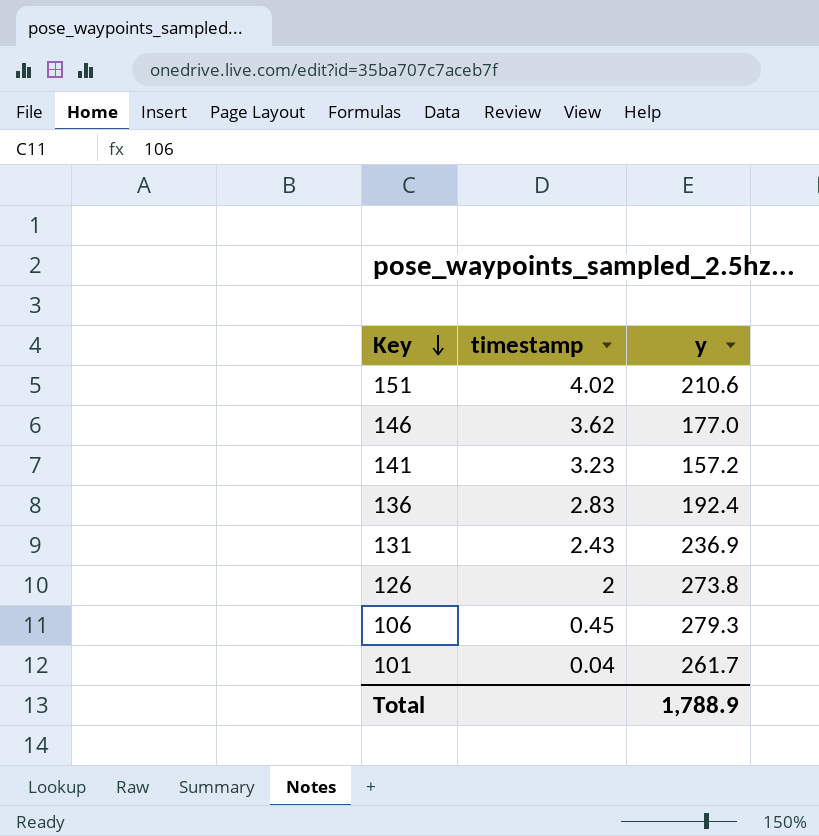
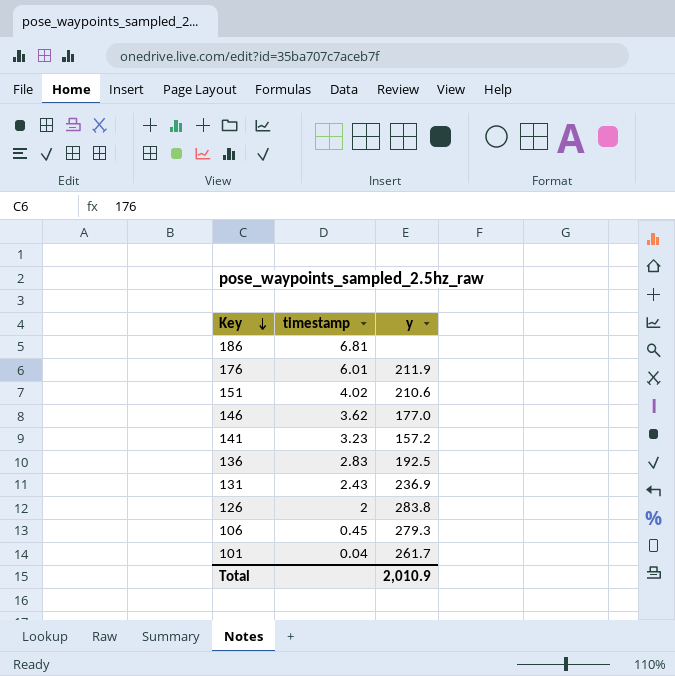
row 186: none -> 6.81 | none
row 176: none -> 6.01 | 211.9
136 | y: 192.4 -> 192.5
126 | y: 273.8 -> 283.8
Total | y: 1,788.9 -> 2,010.9

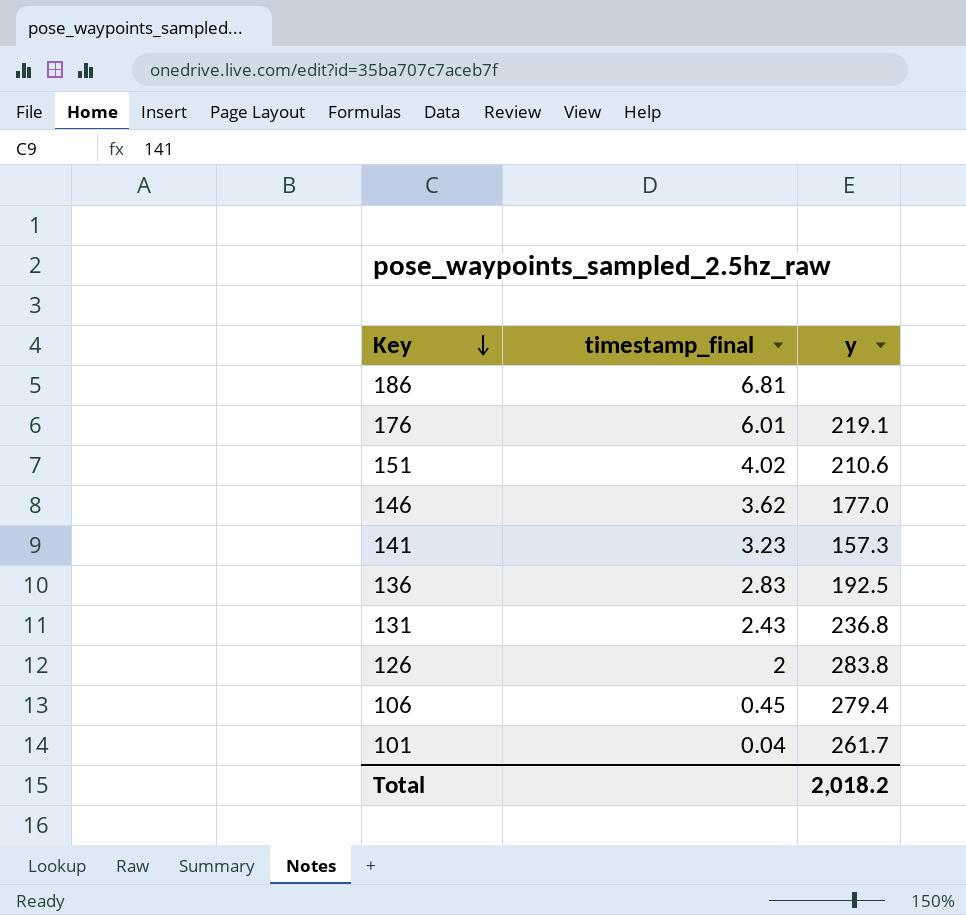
column name: timestamp -> timestamp_final
176 | y: 211.9 -> 219.1
141 | y: 157.2 -> 157.3
131 | y: 236.9 -> 236.8
106 | y: 279.3 -> 279.4
Total | y: 2,010.9 -> 2,018.2

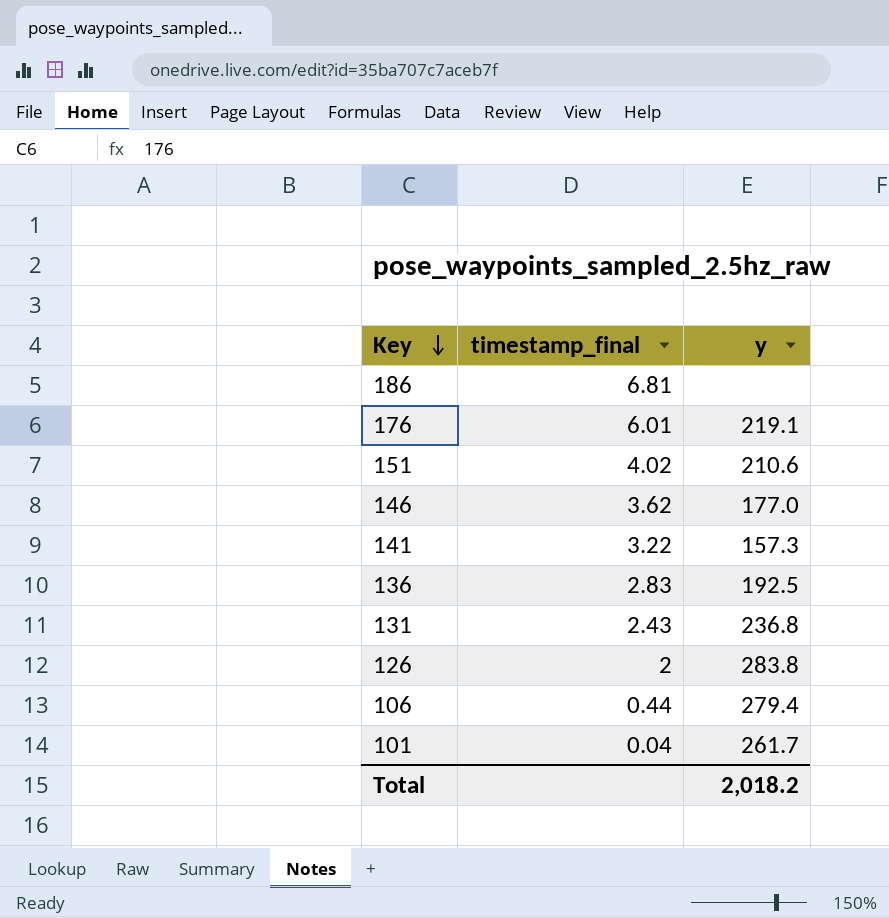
141 | timestamp_final: 3.23 -> 3.22
106 | timestamp_final: 0.45 -> 0.44

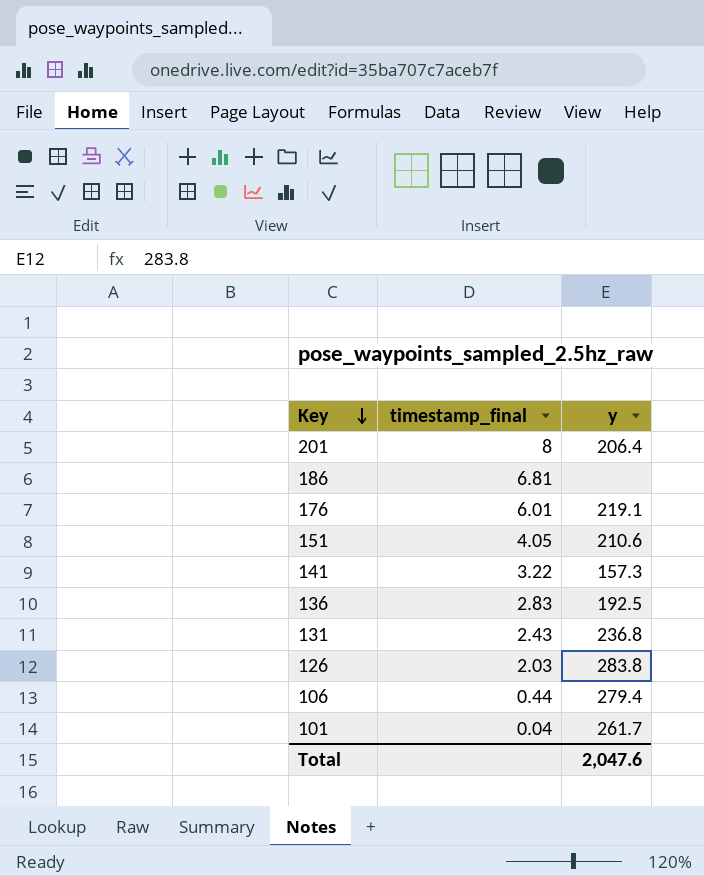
row 146: 3.62 | 177.0 -> none
row 201: none -> 8 | 206.4
151 | timestamp_final: 4.02 -> 4.05
126 | timestamp_final: 2 -> 2.03
Total | y: 2,018.2 -> 2,047.6

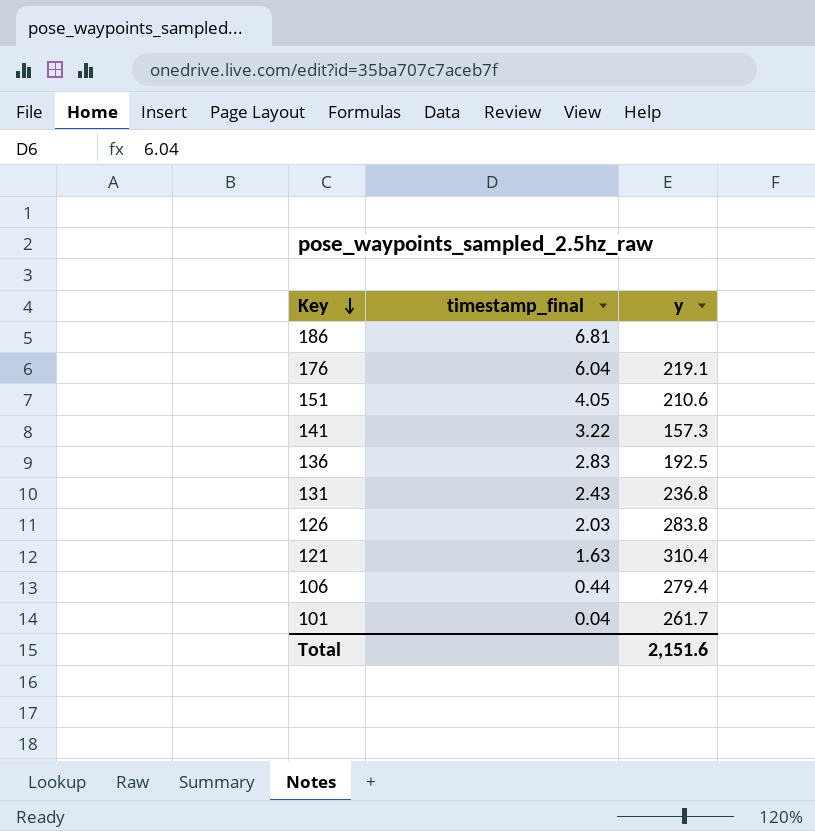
row 201: 8 | 206.4 -> none
176 | timestamp_final: 6.01 -> 6.04
row 121: none -> 1.63 | 310.4
Total | y: 2,047.6 -> 2,151.6

